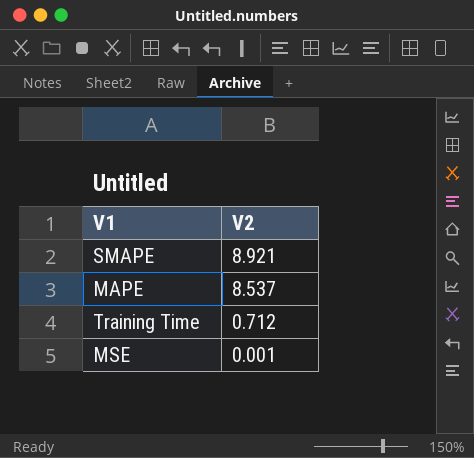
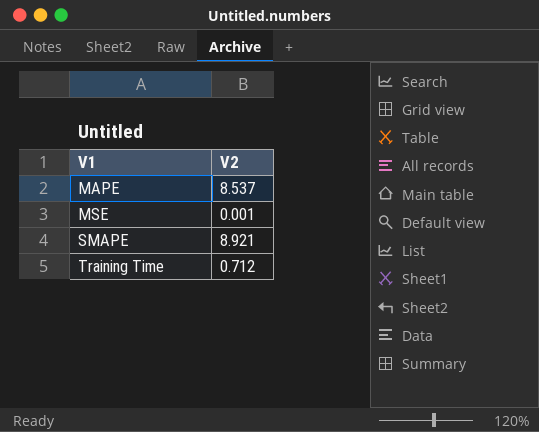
row order: V2 descending -> V1 ascending

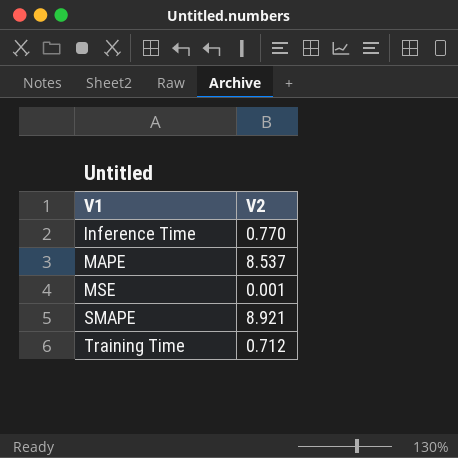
row Inference Time: none -> 0.770

